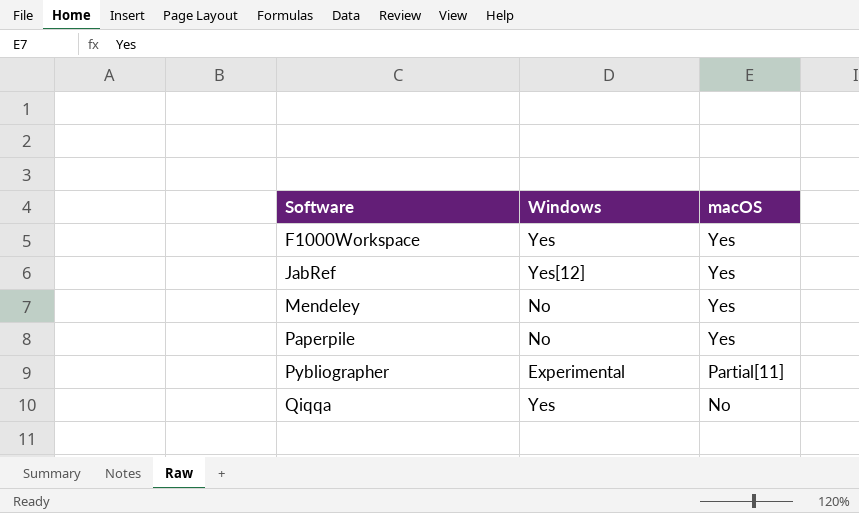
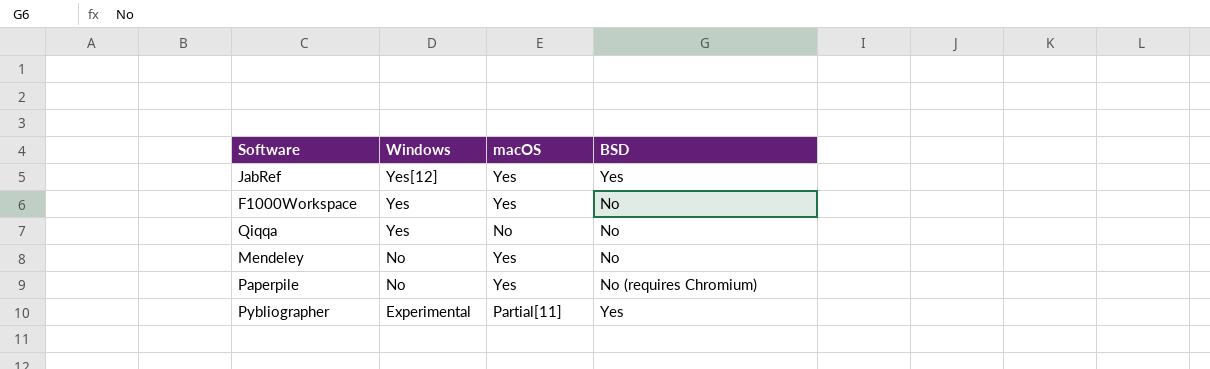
row order: Software ascending -> Windows descending
column BSD | position: none -> 4

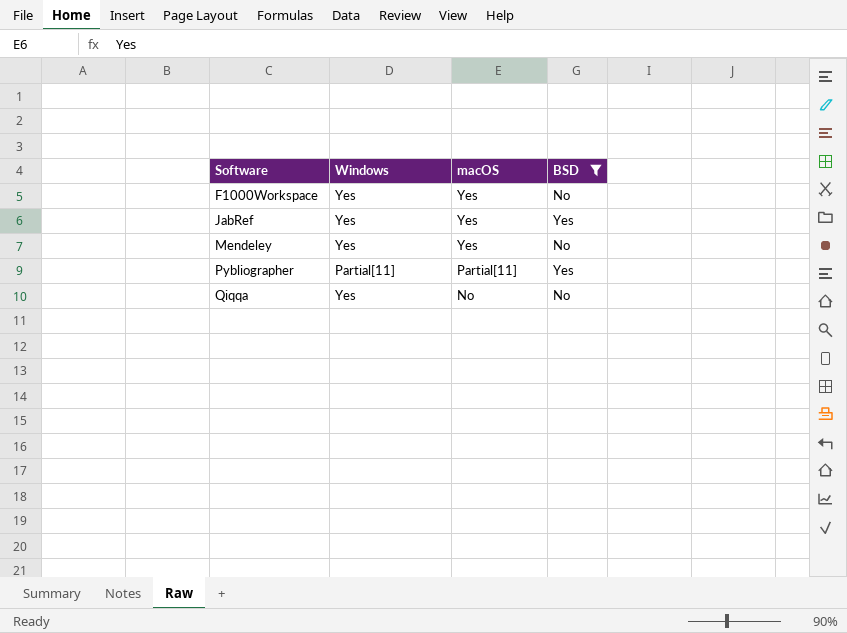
filter: none -> BSD != No (requires Chromium)
row order: Windows descending -> Software ascending
JabRef | Windows: Yes[12] -> Yes
Mendeley | Windows: No -> Yes
Pybliographer | Windows: Experimental -> Partial[11]

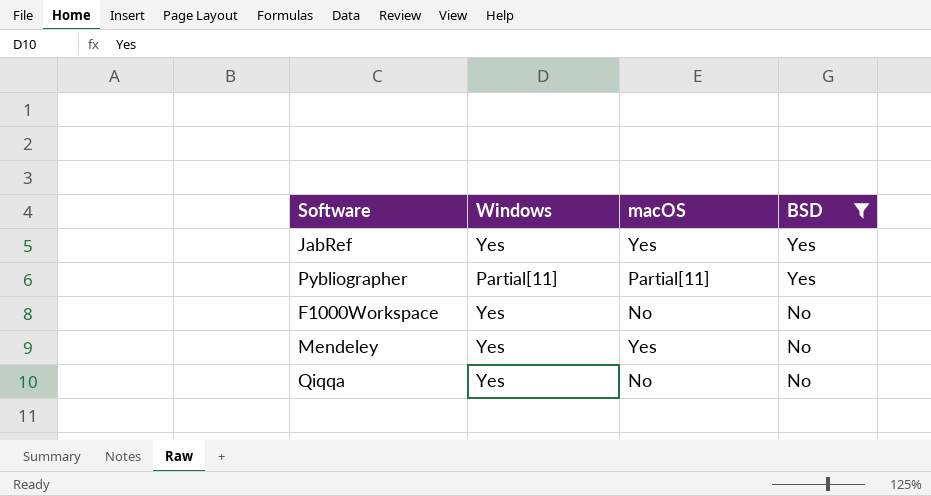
row order: Software ascending -> BSD descending
F1000Workspace | macOS: Yes -> No

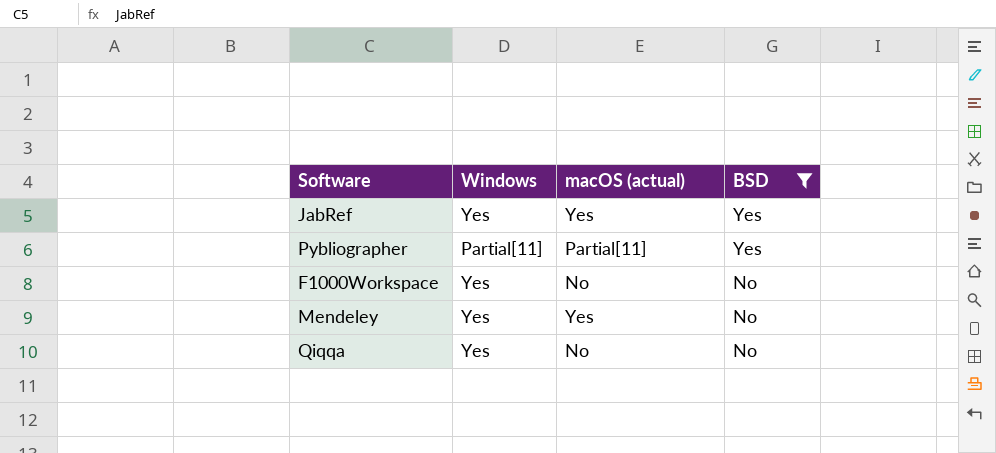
column name: macOS -> macOS (actual)

